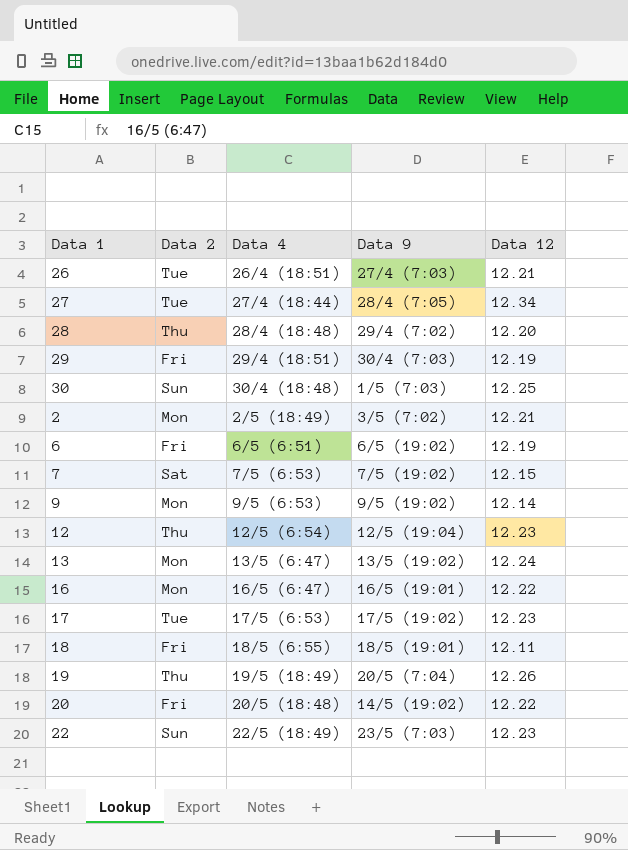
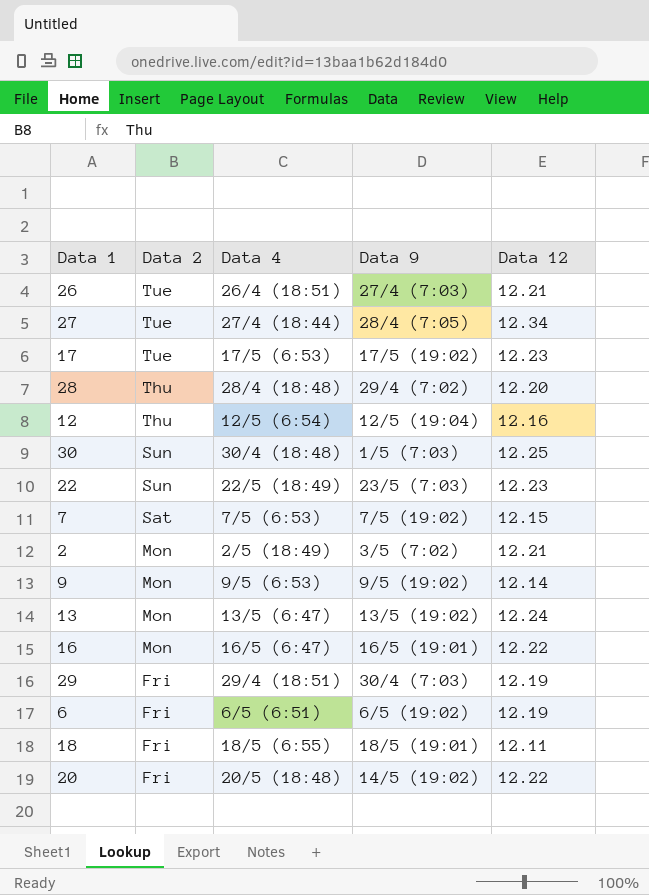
row order: none -> Data 2 descending
row 19: Thu | 19/5 (18:49) | 20/5 (7:04) | 12.26 -> none
12 | Data 12: 12.23 -> 12.16

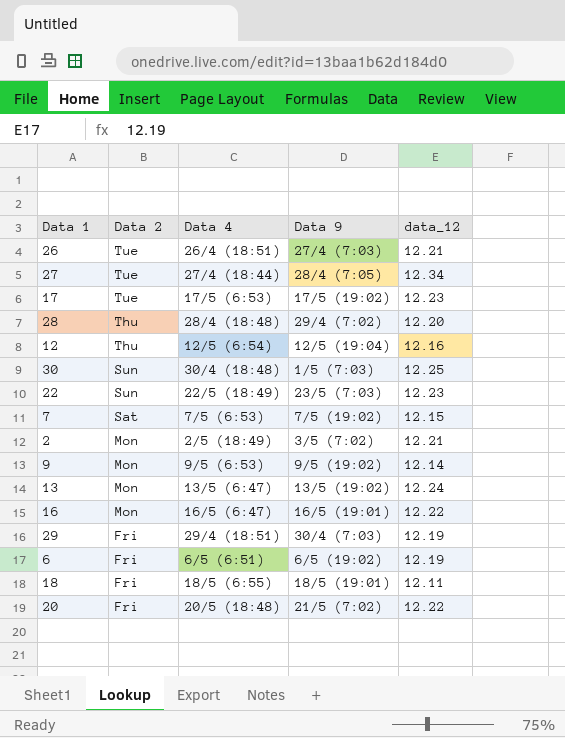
column name: Data 12 -> data_12
20 | Data 9: 14/5 (19:02) -> 21/5 (7:02)

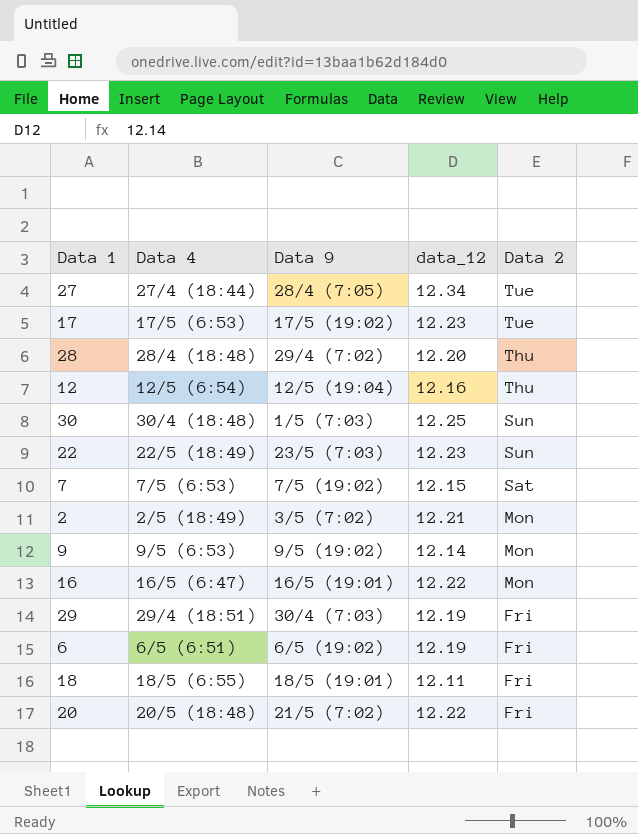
column Data 2 | position: 2 -> 5
row 26: Tue | 26/4 (18:51) | 27/4 (7:03) | 12.21 -> none
row 13: Mon | 13/5 (6:47) | 13/5 (19:02) | 12.24 -> none

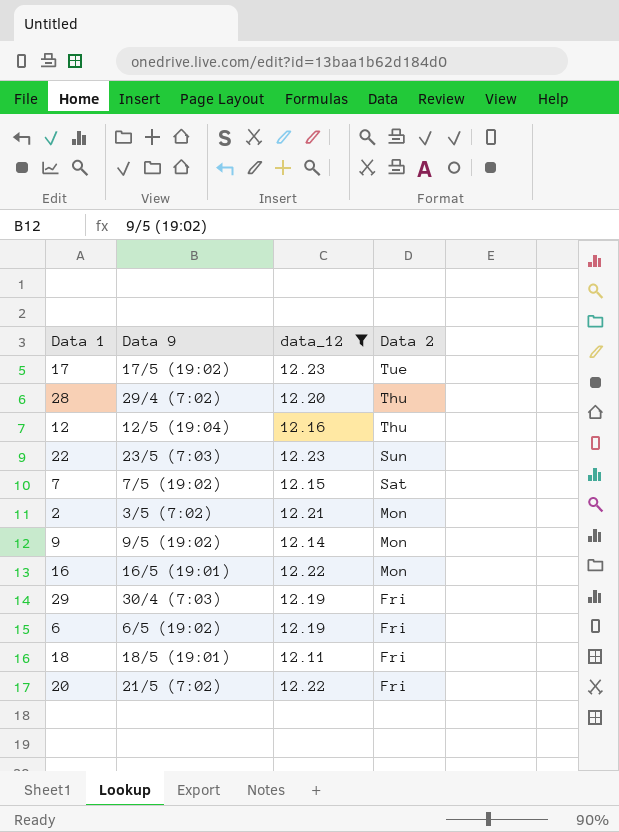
filter: none -> data_12 <= 12.23
column Data 4 | position: 2 -> none

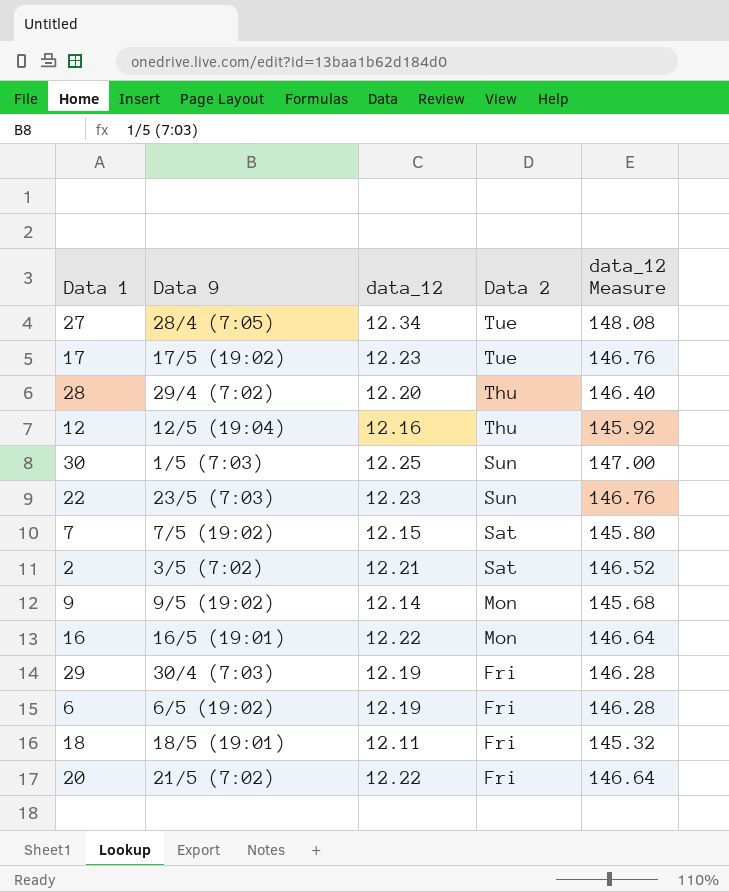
filter: data_12 <= 12.23 -> none
column data_12 Measure | formula: none -> [data_12] * 12
2 | Data 2: Mon -> Sat

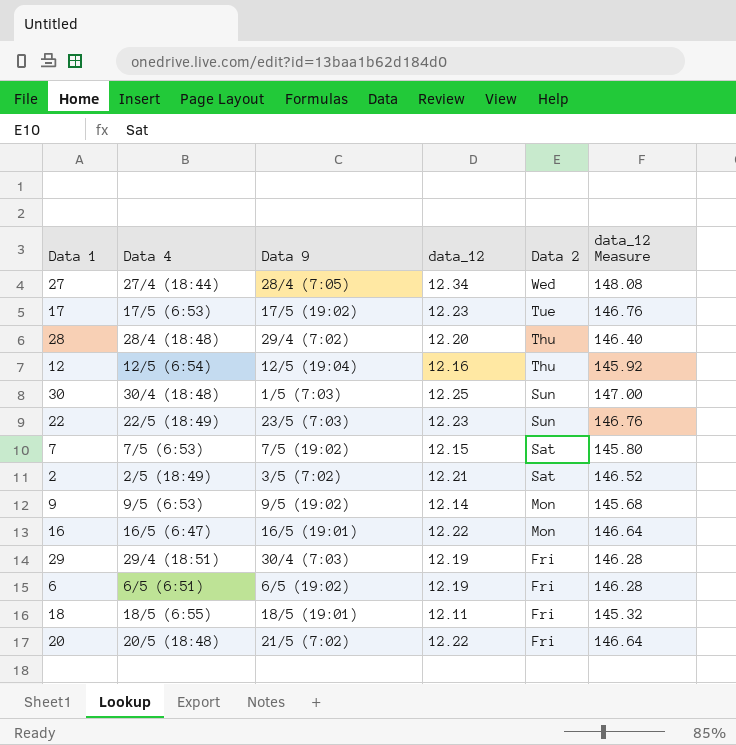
column Data 4 | position: none -> 2
27 | Data 2: Tue -> Wed

